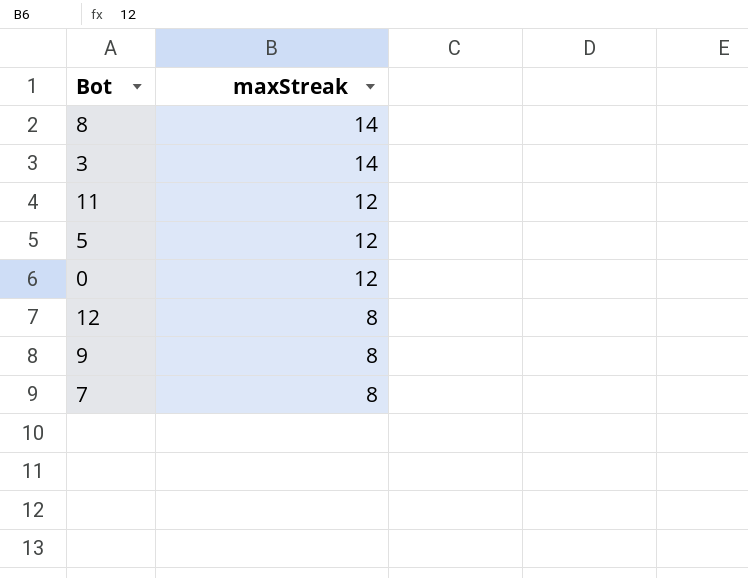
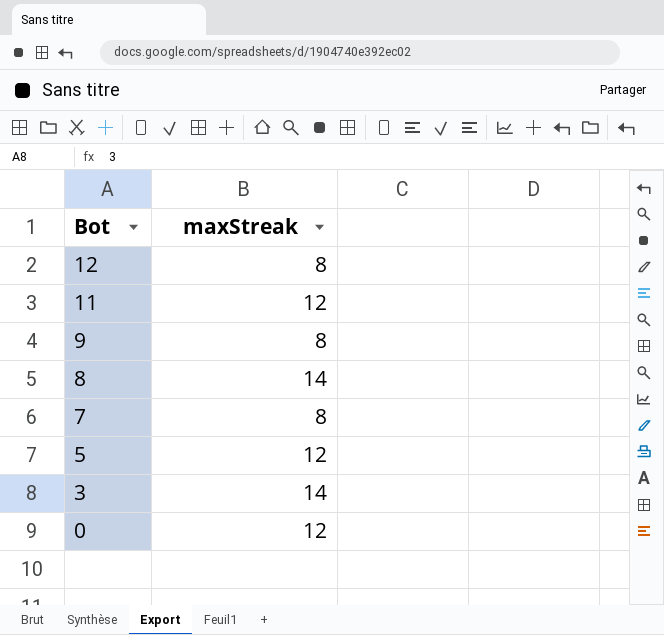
row order: maxStreak descending -> Bot descending

